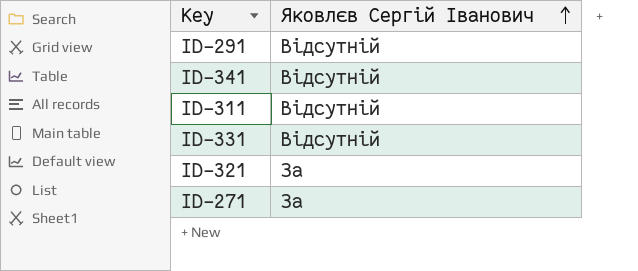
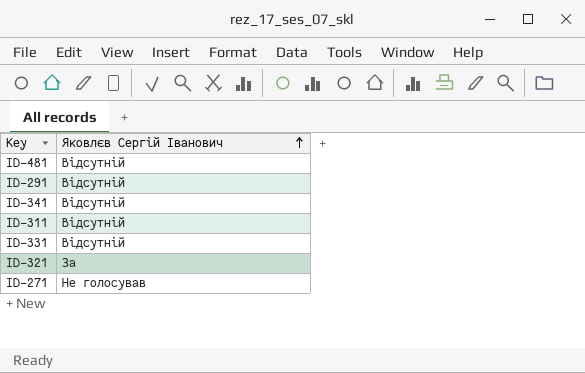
row ID-481: none -> Відсутній
ID-271 | Яковлєв Сергій Іванович: За -> Не голосував

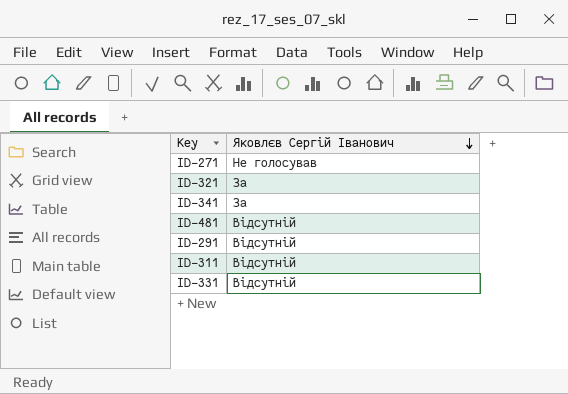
row order: Яковлєв Сергій Іванович ascending -> Яковлєв Сергій Іванович descending
ID-341 | Яковлєв Сергій Іванович: Відсутній -> За

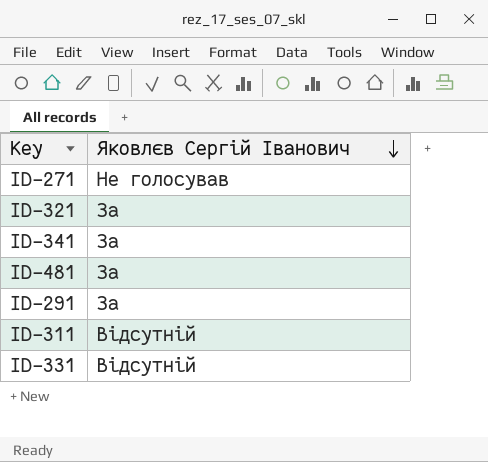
ID-481 | Яковлєв Сергій Іванович: Відсутній -> За
ID-291 | Яковлєв Сергій Іванович: Відсутній -> За

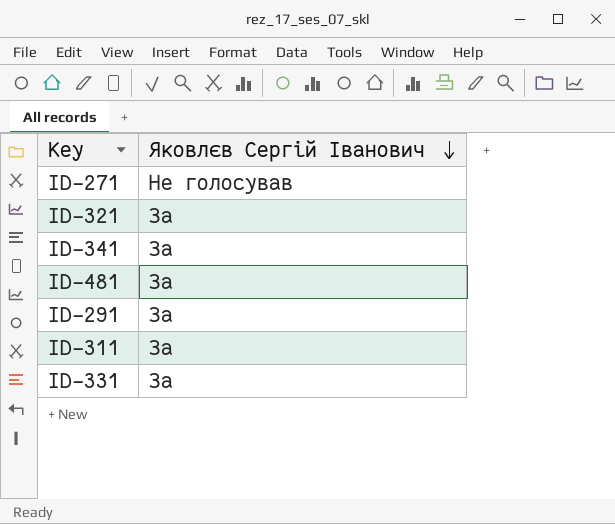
ID-311 | Яковлєв Сергій Іванович: Відсутній -> За
ID-331 | Яковлєв Сергій Іванович: Відсутній -> За

